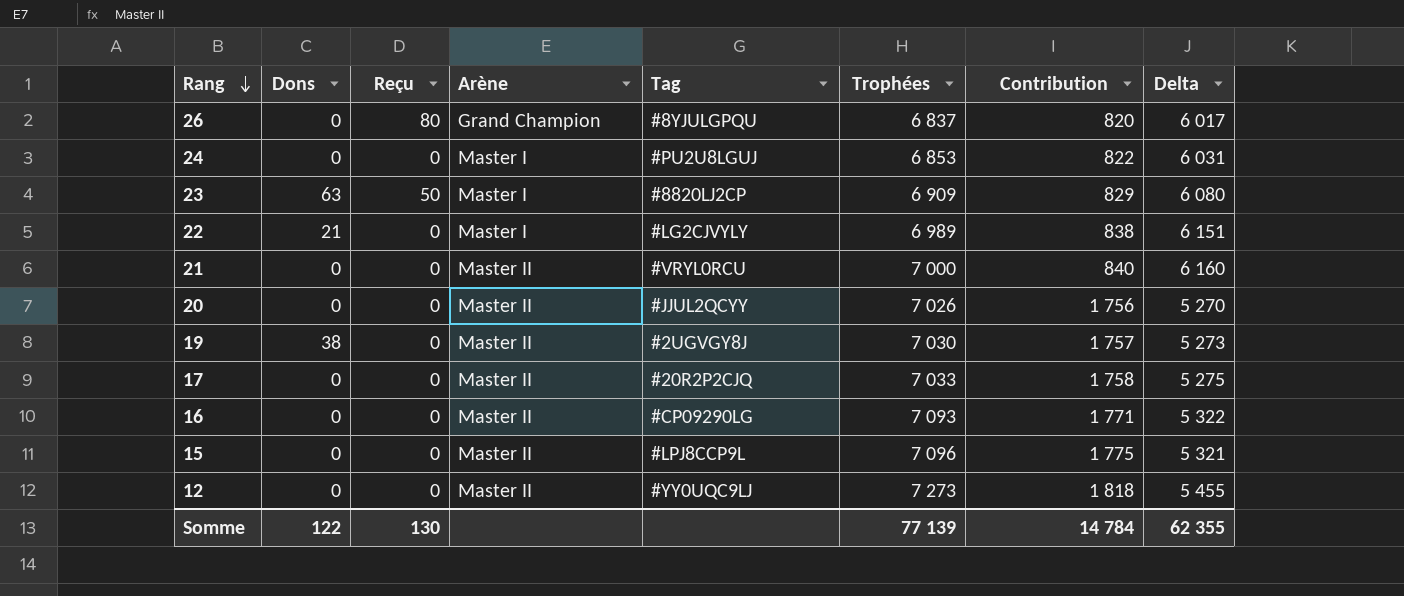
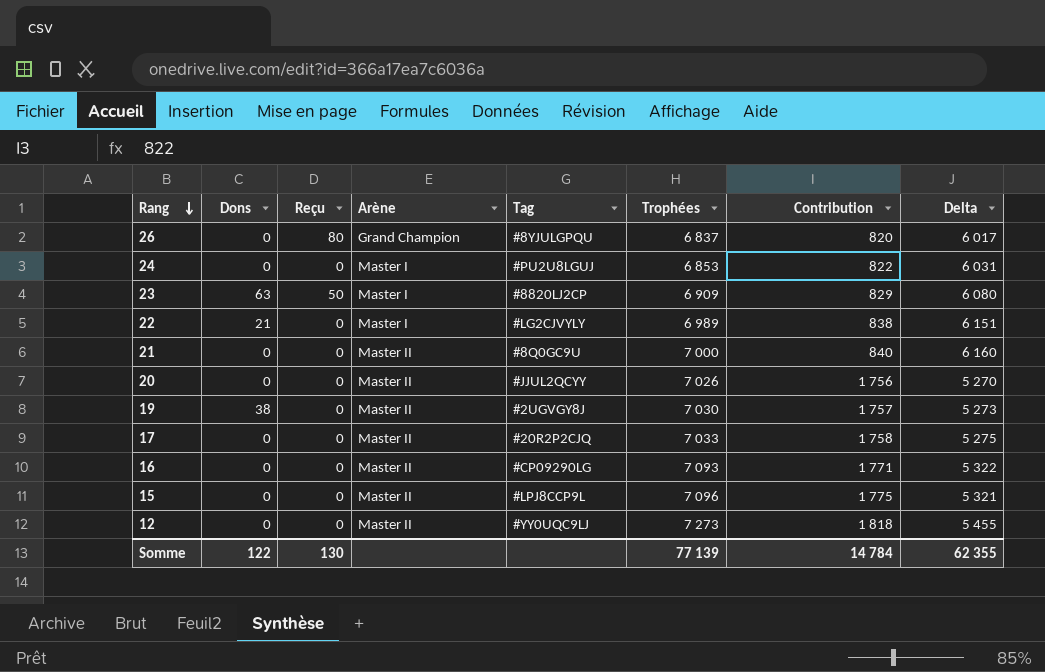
21 | Tag: #VRYL0RCU -> #8Q0GC9U

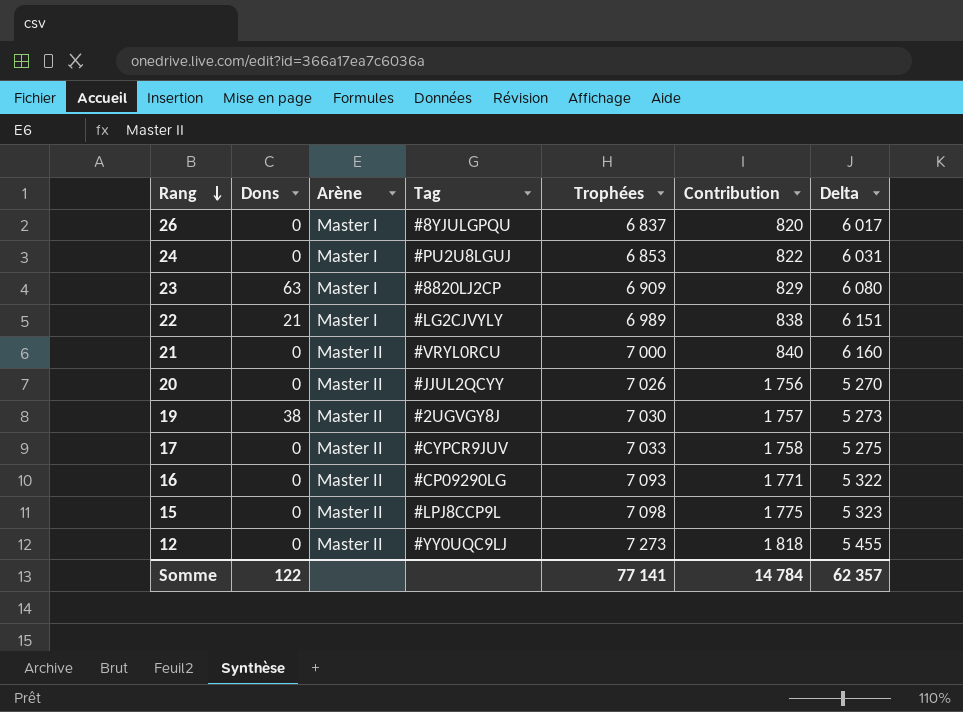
column Reçu | position: 3 -> none
26 | Arène: Grand Champion -> Master I
21 | Tag: #8Q0GC9U -> #VRYL0RCU
17 | Tag: #20R2P2CJQ -> #CYPCR9JUV
15 | Trophées: 7 096 -> 7 098
15 | Delta: 5 321 -> 5 323
Somme | Trophées: 77 139 -> 77 141
Somme | Delta: 62 355 -> 62 357

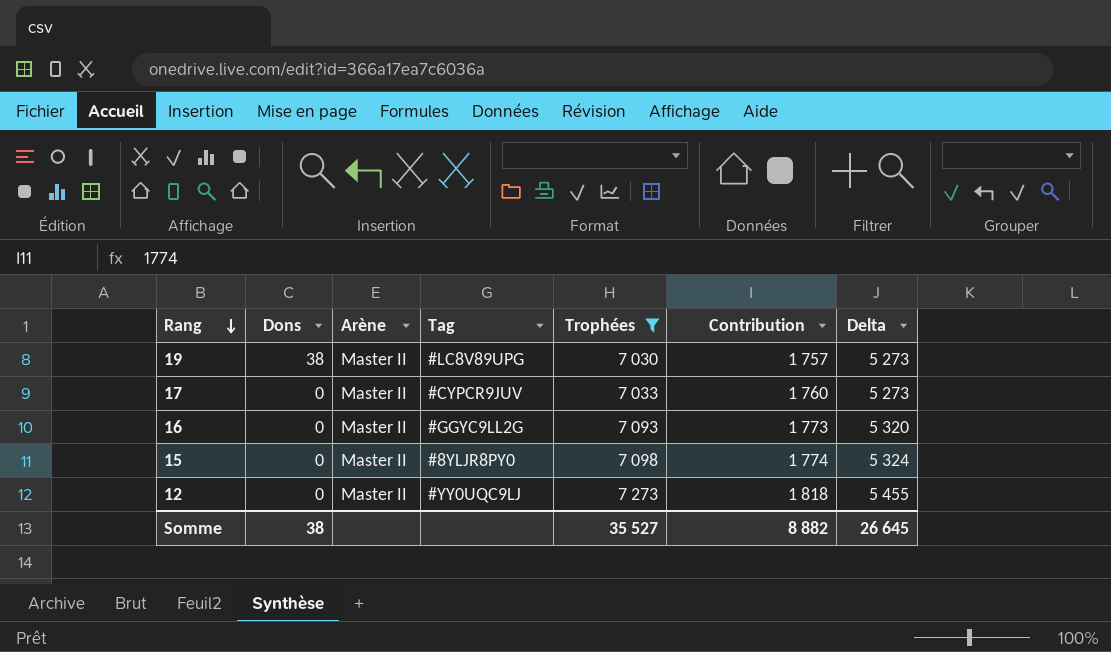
filter: none -> Trophées >= 7 030
19 | Tag: #2UGVGY8J -> #LC8V89UPG
17 | Contribution: 1 758 -> 1 760
17 | Delta: 5 275 -> 5 273
16 | Tag: #CP09290LG -> #GGYC9LL2G
16 | Contribution: 1 771 -> 1 773
16 | Delta: 5 322 -> 5 320
15 | Tag: #LPJ8CCP9L -> #8YLJR8PY0
15 | Contribution: 1 775 -> 1 774
15 | Delta: 5 323 -> 5 324
Somme | Dons: 122 -> 38
Somme | Trophées: 77 141 -> 35 527
Somme | Contribution: 14 784 -> 8 882
Somme | Delta: 62 357 -> 26 645

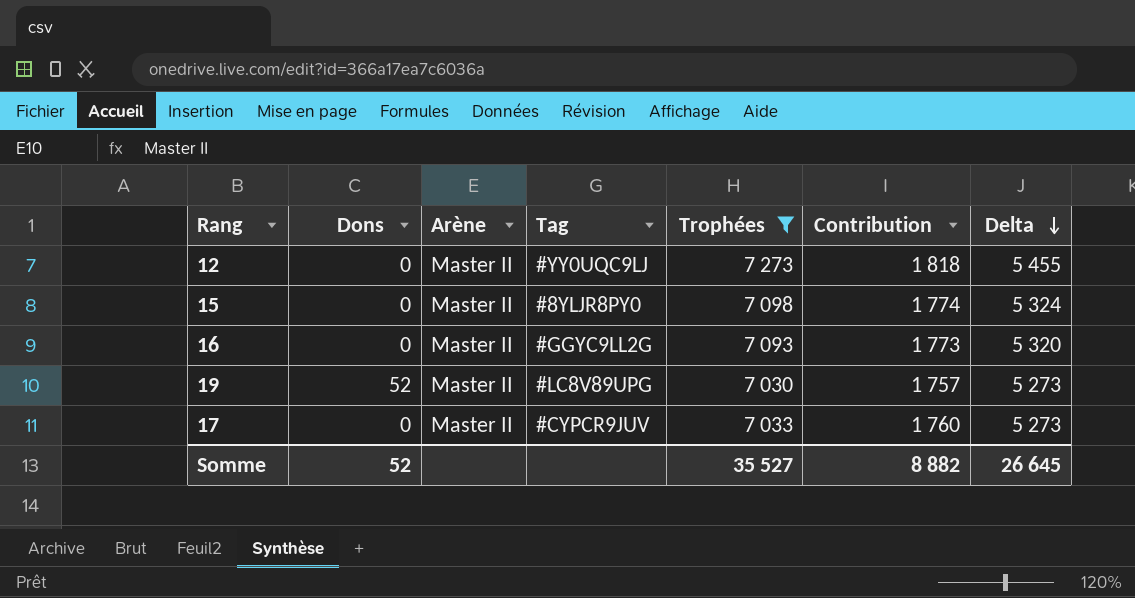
row order: Rang descending -> Delta descending
19 | Dons: 38 -> 52
Somme | Dons: 38 -> 52

